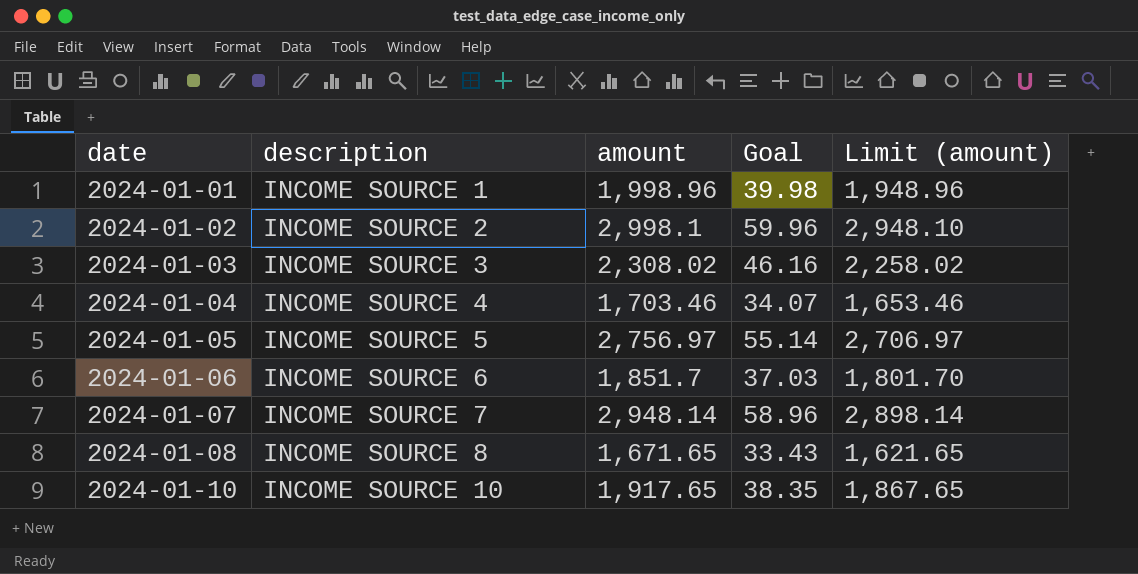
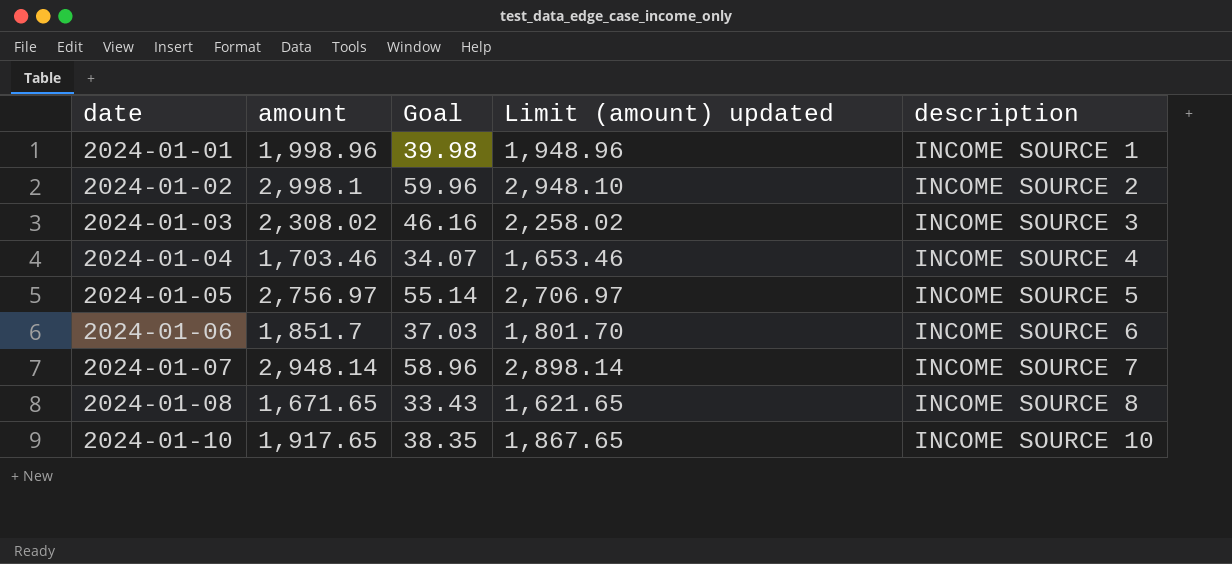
column name: Limit (amount) -> Limit (amount) updated
column description | position: 2 -> 5

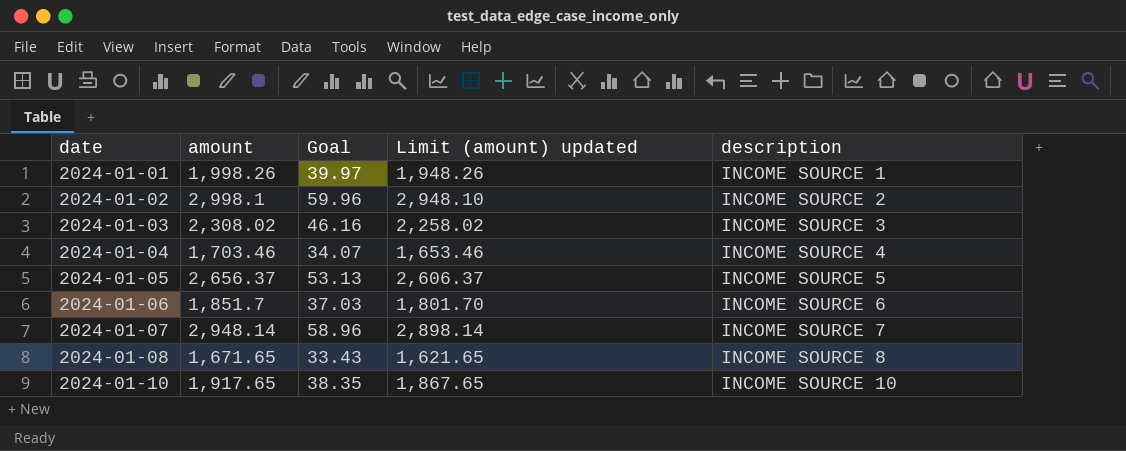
2024-01-01 | amount: 1,998.96 -> 1,998.26
2024-01-01 | Goal: 39.98 -> 39.97
2024-01-01 | Limit (amount) updated: 1,948.96 -> 1,948.26
2024-01-05 | amount: 2,756.97 -> 2,656.37
2024-01-05 | Goal: 55.14 -> 53.13
2024-01-05 | Limit (amount) updated: 2,706.97 -> 2,606.37

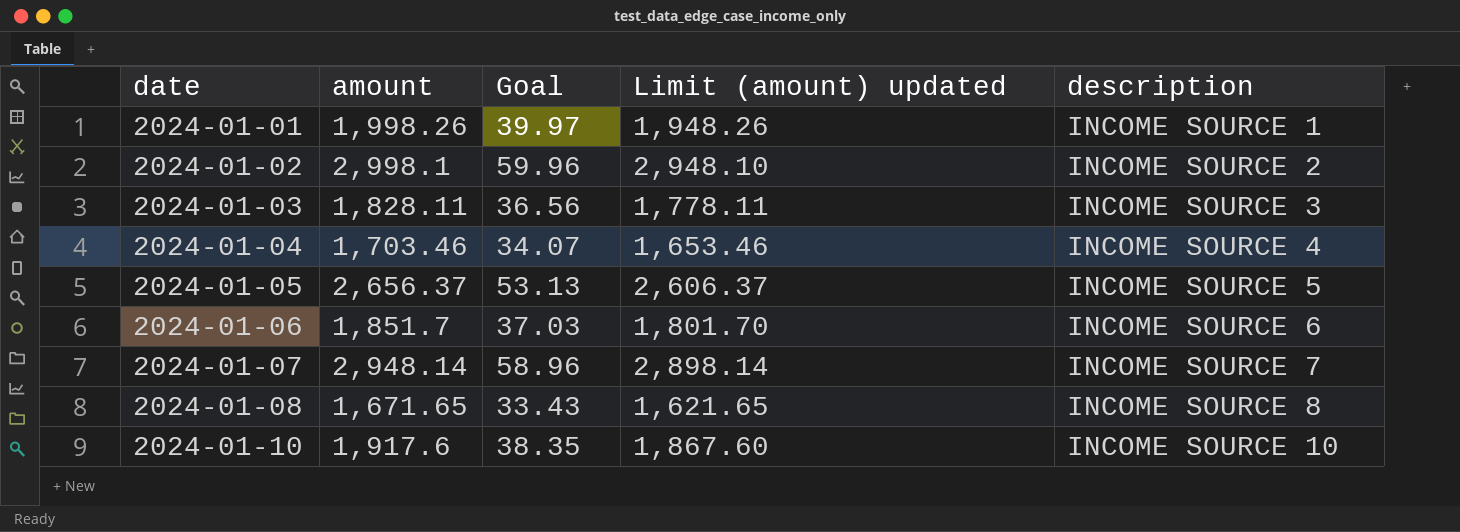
2024-01-03 | amount: 2,308.02 -> 1,828.11
2024-01-03 | Goal: 46.16 -> 36.56
2024-01-03 | Limit (amount) updated: 2,258.02 -> 1,778.11
2024-01-10 | amount: 1,917.65 -> 1,917.6
2024-01-10 | Limit (amount) updated: 1,867.65 -> 1,867.60

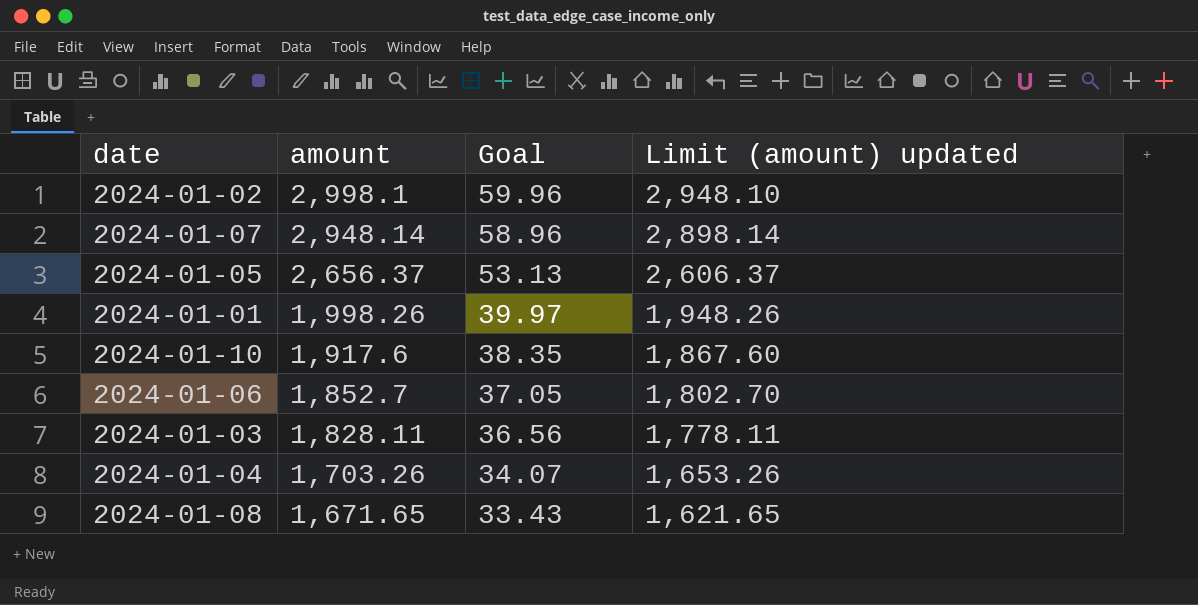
row order: date ascending -> amount descending
column description | position: 5 -> none
2024-01-06 | amount: 1,851.7 -> 1,852.7
2024-01-06 | Goal: 37.03 -> 37.05
2024-01-06 | Limit (amount) updated: 1,801.70 -> 1,802.70
2024-01-04 | amount: 1,703.46 -> 1,703.26
2024-01-04 | Limit (amount) updated: 1,653.46 -> 1,653.26

